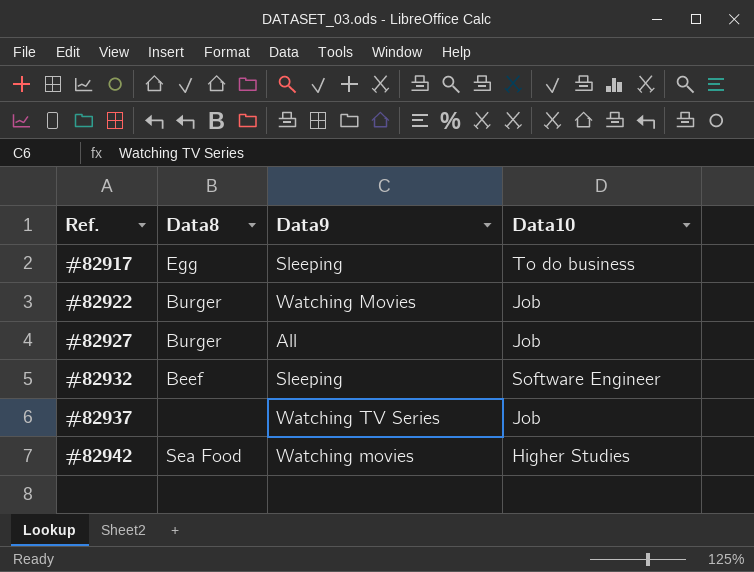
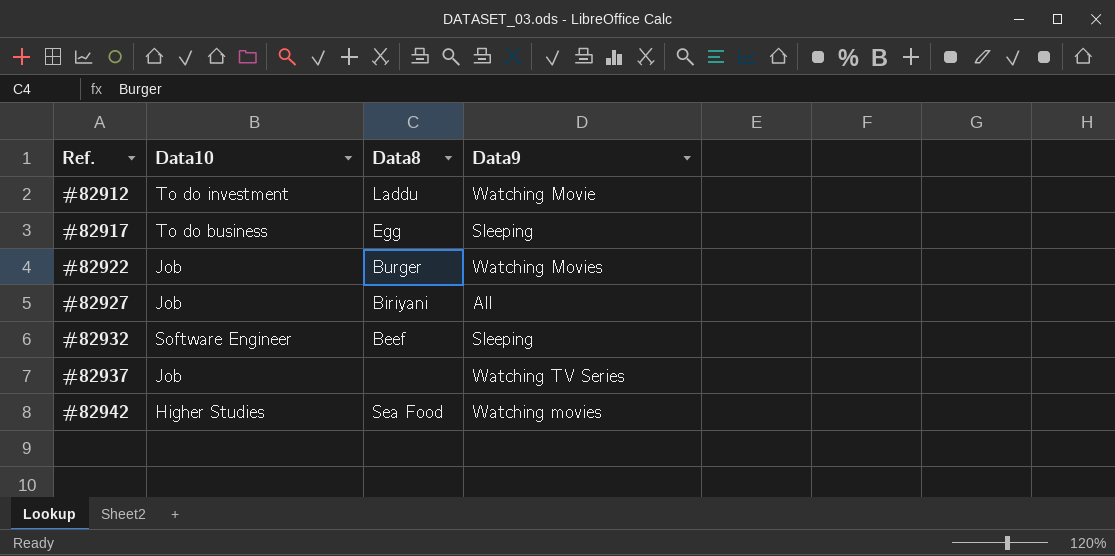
column Data10 | position: 4 -> 2
row #82912: none -> To do investment | Laddu | Watching Movie
#82927 | Data8: Burger -> Biriyani

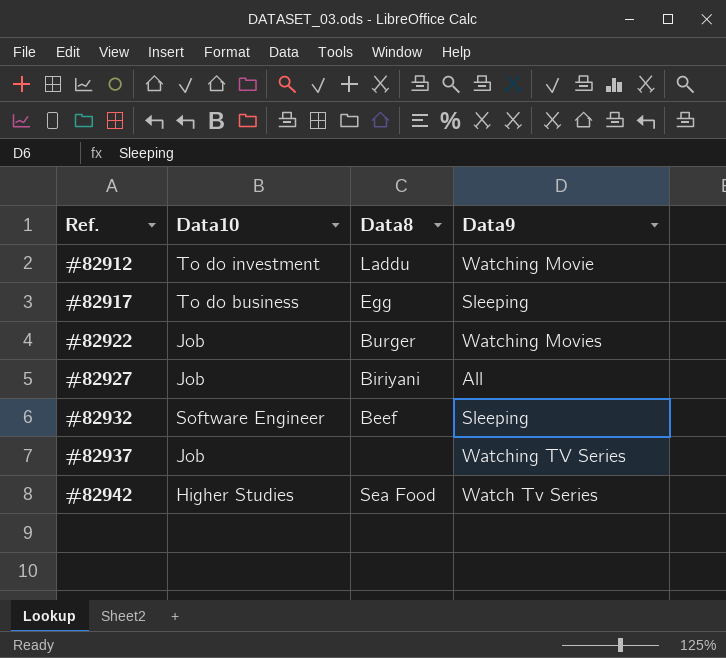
#82942 | Data9: Watching movies -> Watch Tv Series

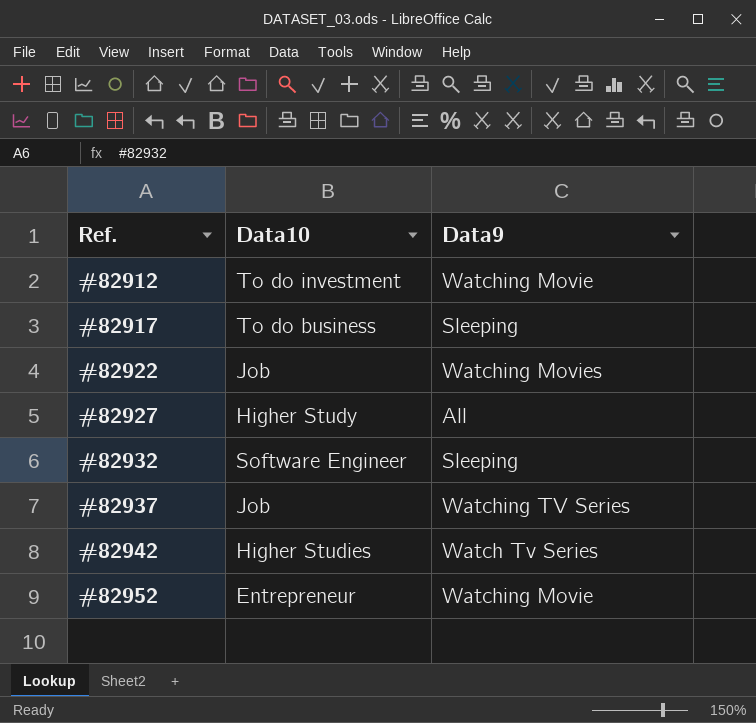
column Data8 | position: 3 -> none
#82927 | Data10: Job -> Higher Study
row #82952: none -> Entrepreneur | Watching Movie

